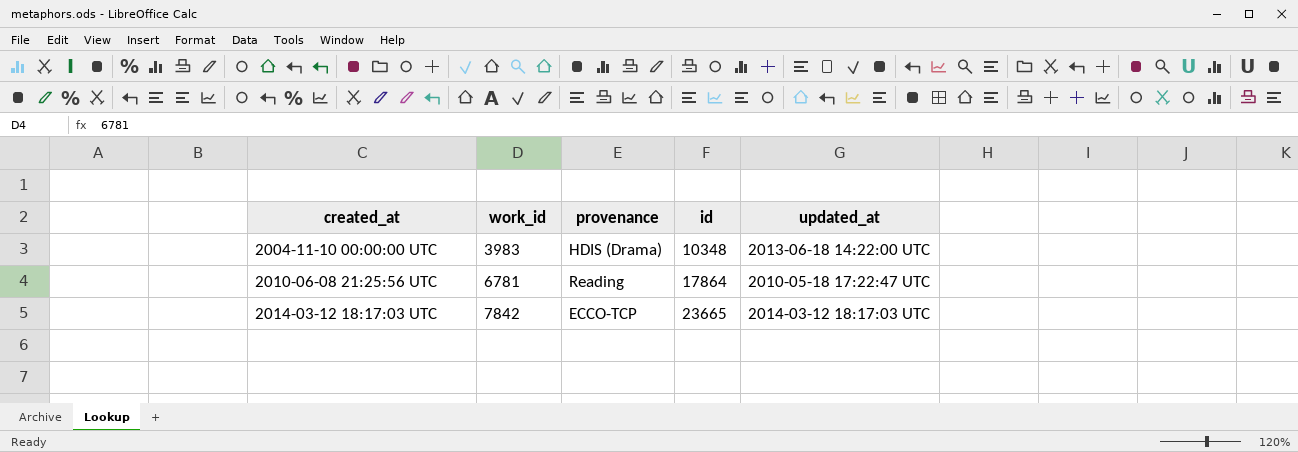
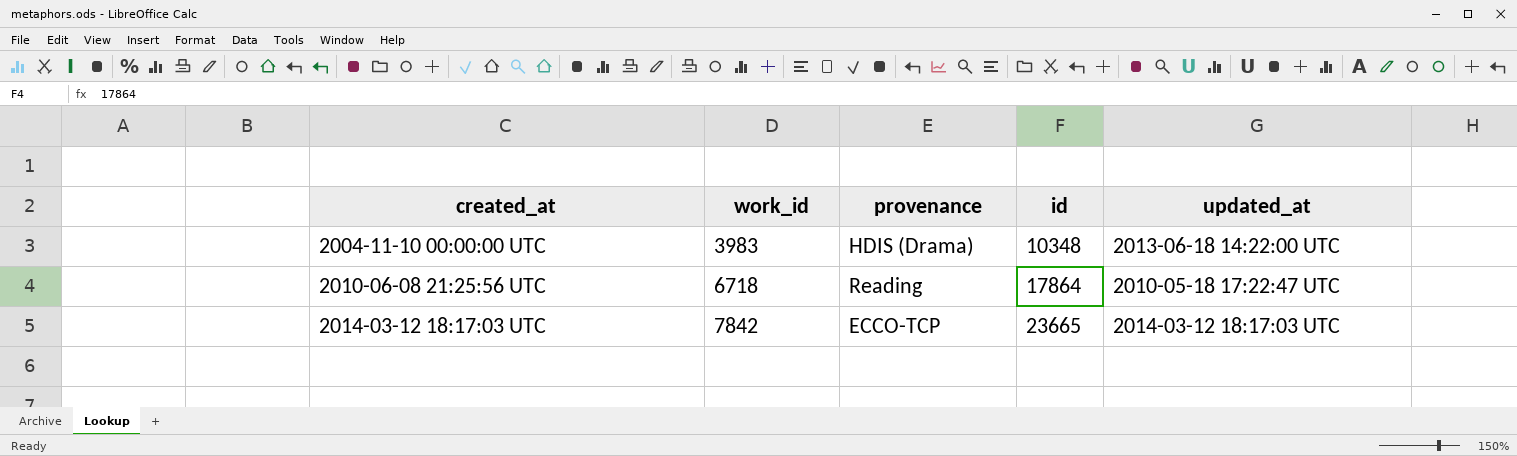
2010-06-08 21:25:56 UTC | work_id: 6781 -> 6718

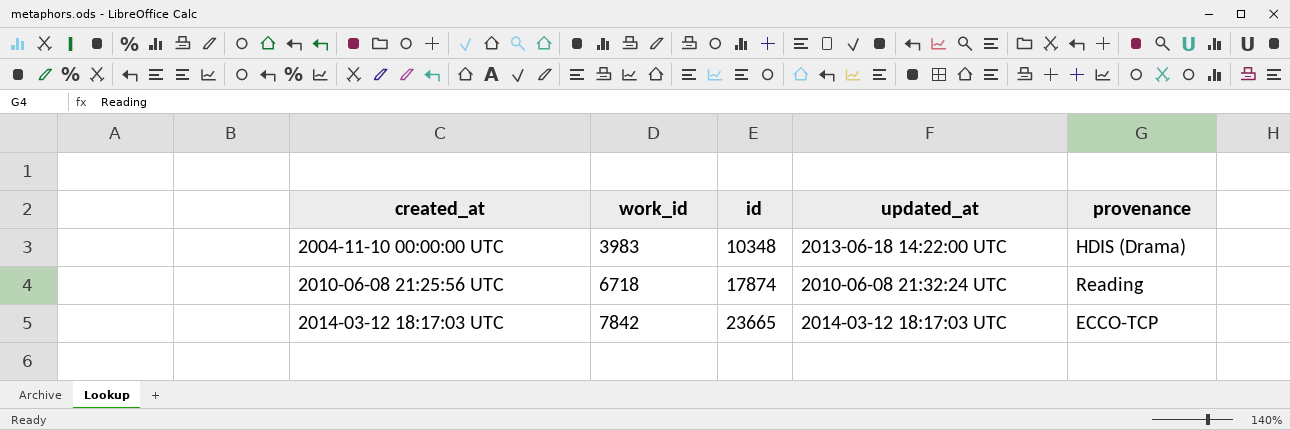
column provenance | position: 3 -> 5
2010-06-08 21:25:56 UTC | id: 17864 -> 17874
2010-06-08 21:25:56 UTC | updated_at: 2010-05-18 17:22:47 UTC -> 2010-06-08 21:32:24 UTC

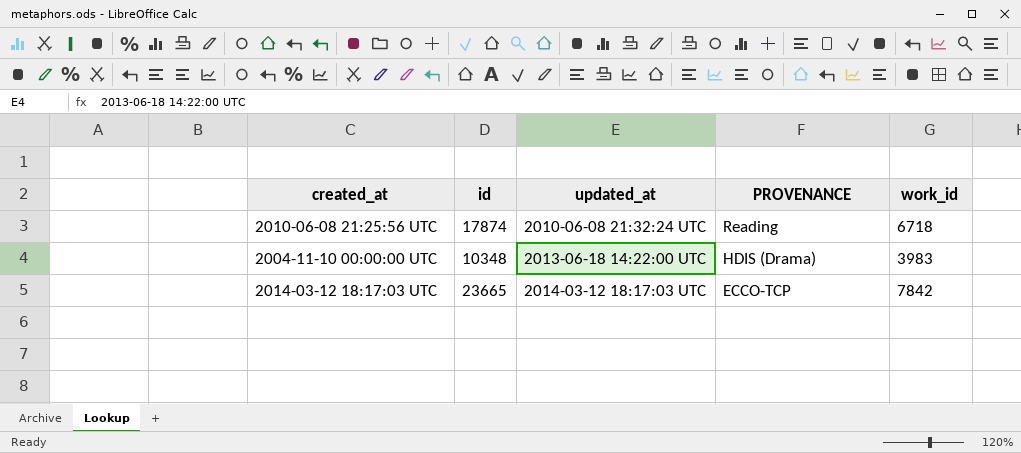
row order: created_at ascending -> updated_at ascending
column name: provenance -> PROVENANCE
column work_id | position: 2 -> 5

